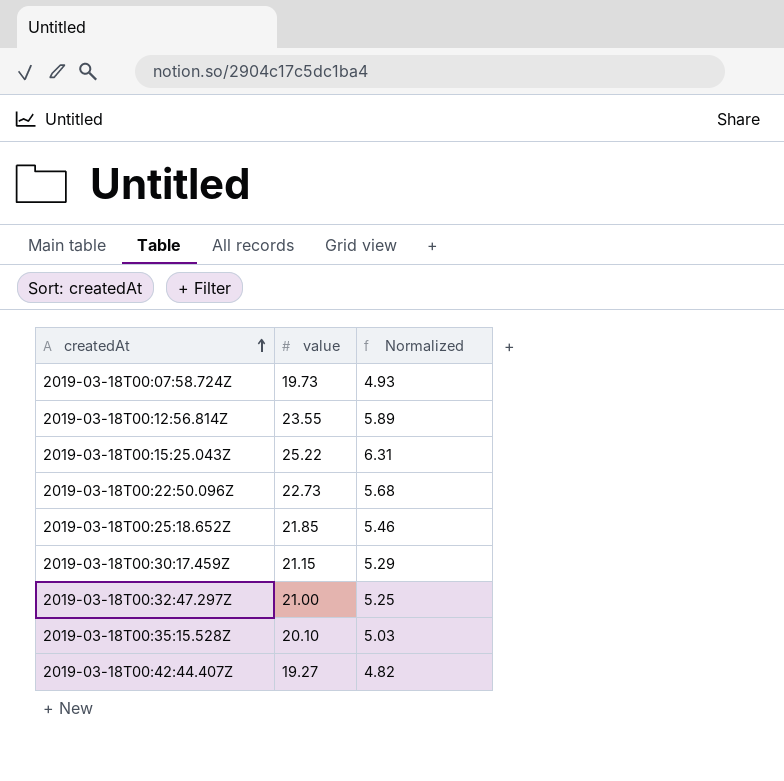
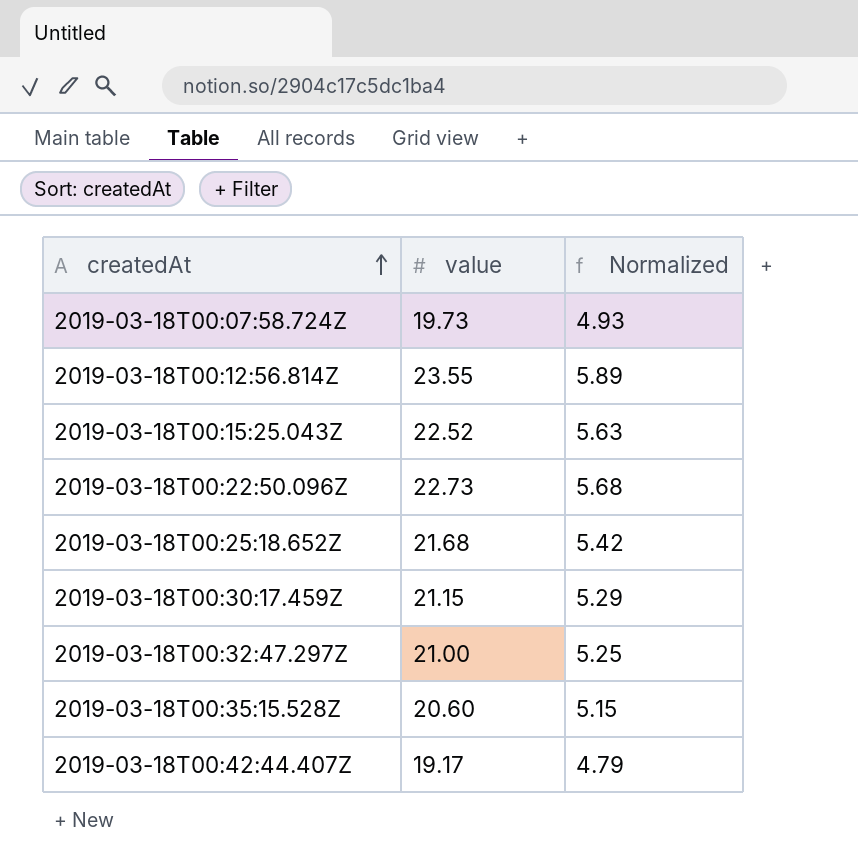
2019-03-18T00:15:25.043Z | value: 25.22 -> 22.52
2019-03-18T00:15:25.043Z | Normalized: 6.31 -> 5.63
2019-03-18T00:25:18.652Z | value: 21.85 -> 21.68
2019-03-18T00:25:18.652Z | Normalized: 5.46 -> 5.42
2019-03-18T00:35:15.528Z | value: 20.10 -> 20.60
2019-03-18T00:35:15.528Z | Normalized: 5.03 -> 5.15
2019-03-18T00:42:44.407Z | value: 19.27 -> 19.17
2019-03-18T00:42:44.407Z | Normalized: 4.82 -> 4.79

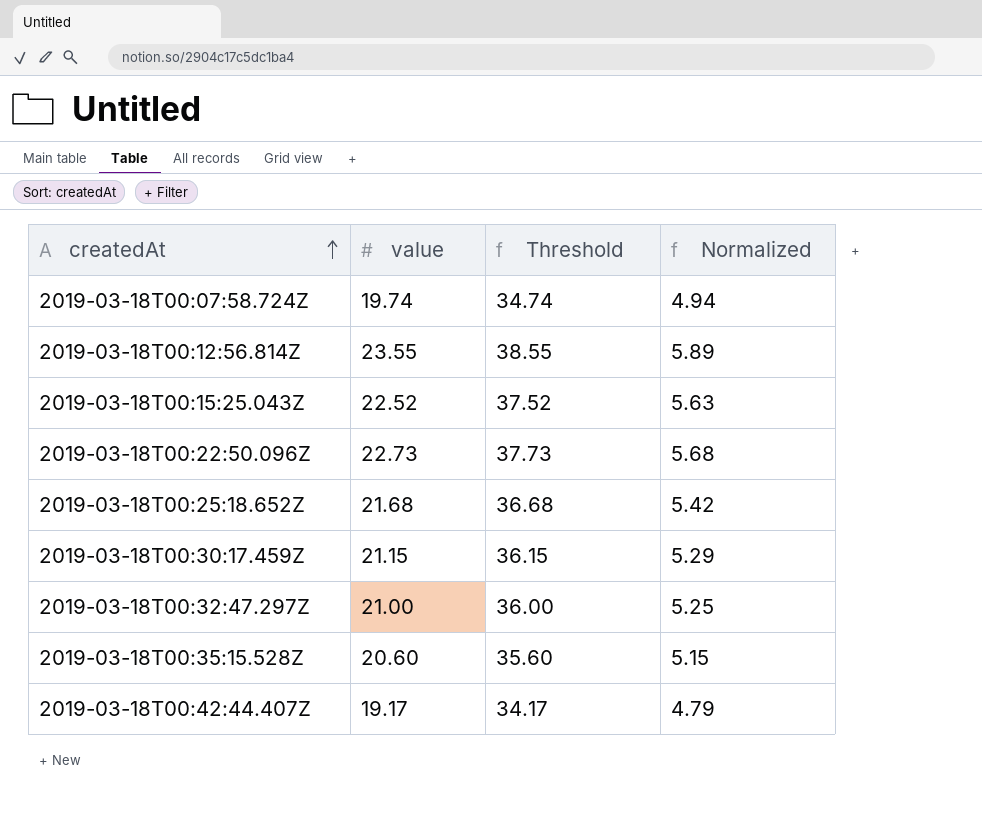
column Threshold | formula: none -> [value] + 15
2019-03-18T00:07:58.724Z | value: 19.73 -> 19.74
2019-03-18T00:07:58.724Z | Normalized: 4.93 -> 4.94

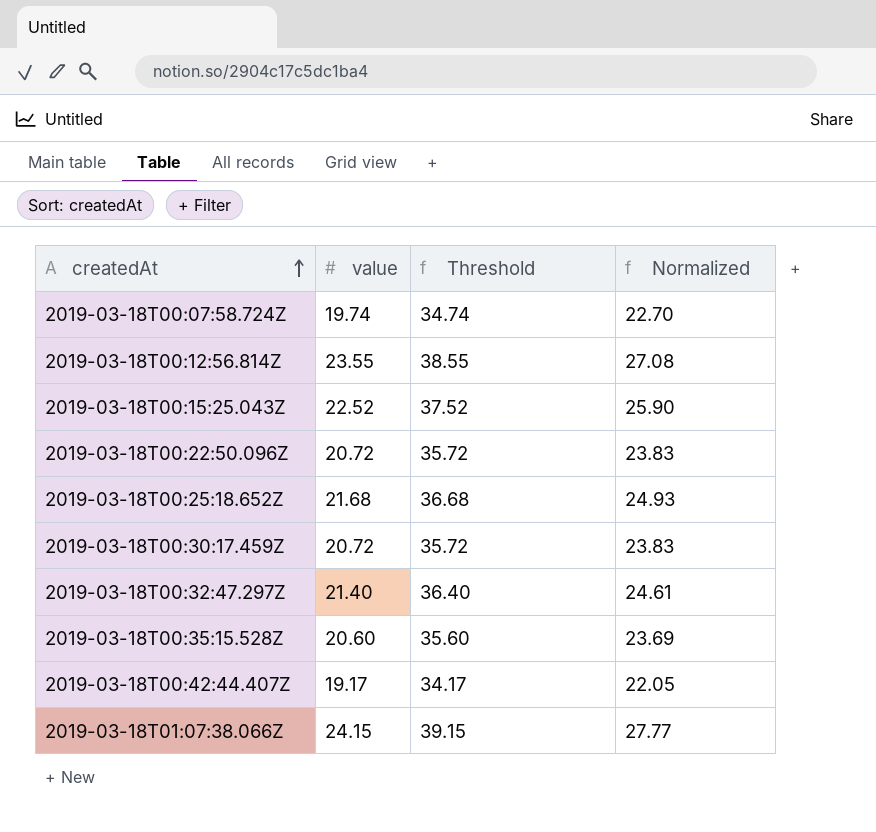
column Normalized | formula: [value] * 0.25 -> [value] * 1.15
2019-03-18T00:22:50.096Z | value: 22.73 -> 20.72
2019-03-18T00:22:50.096Z | Threshold: 37.73 -> 35.72
2019-03-18T00:30:17.459Z | value: 21.15 -> 20.72
2019-03-18T00:30:17.459Z | Threshold: 36.15 -> 35.72
2019-03-18T00:32:47.297Z | value: 21.00 -> 21.40
2019-03-18T00:32:47.297Z | Threshold: 36.00 -> 36.40
row 2019-03-18T01:07:38.066Z: none -> 24.15 | 39.15 | 27.77

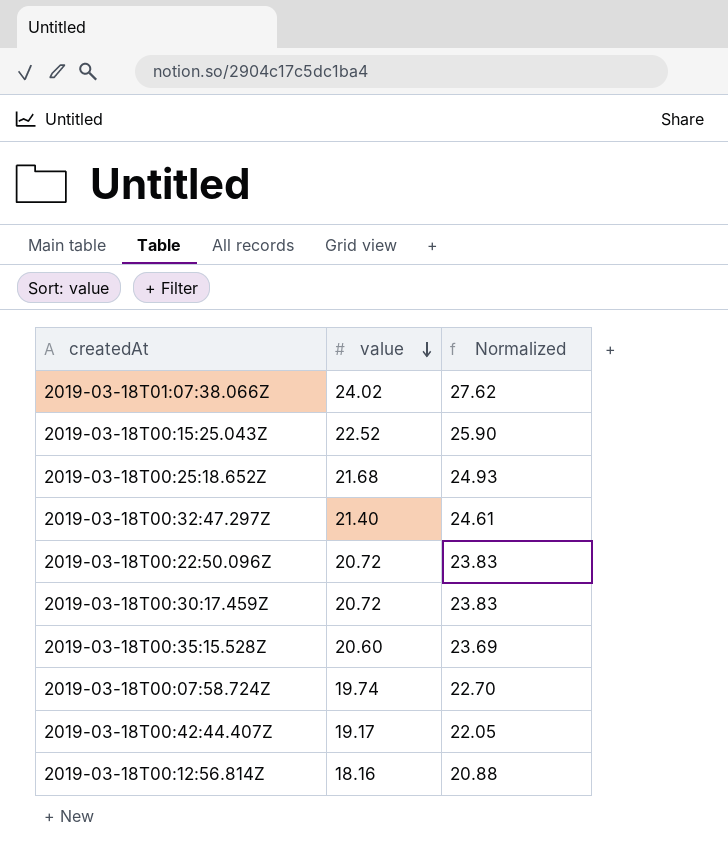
row order: createdAt ascending -> value descending
column Threshold | formula: [value] + 15 -> none
2019-03-18T01:07:38.066Z | value: 24.15 -> 24.02
2019-03-18T01:07:38.066Z | Normalized: 27.77 -> 27.62
2019-03-18T00:12:56.814Z | value: 23.55 -> 18.16
2019-03-18T00:12:56.814Z | Normalized: 27.08 -> 20.88

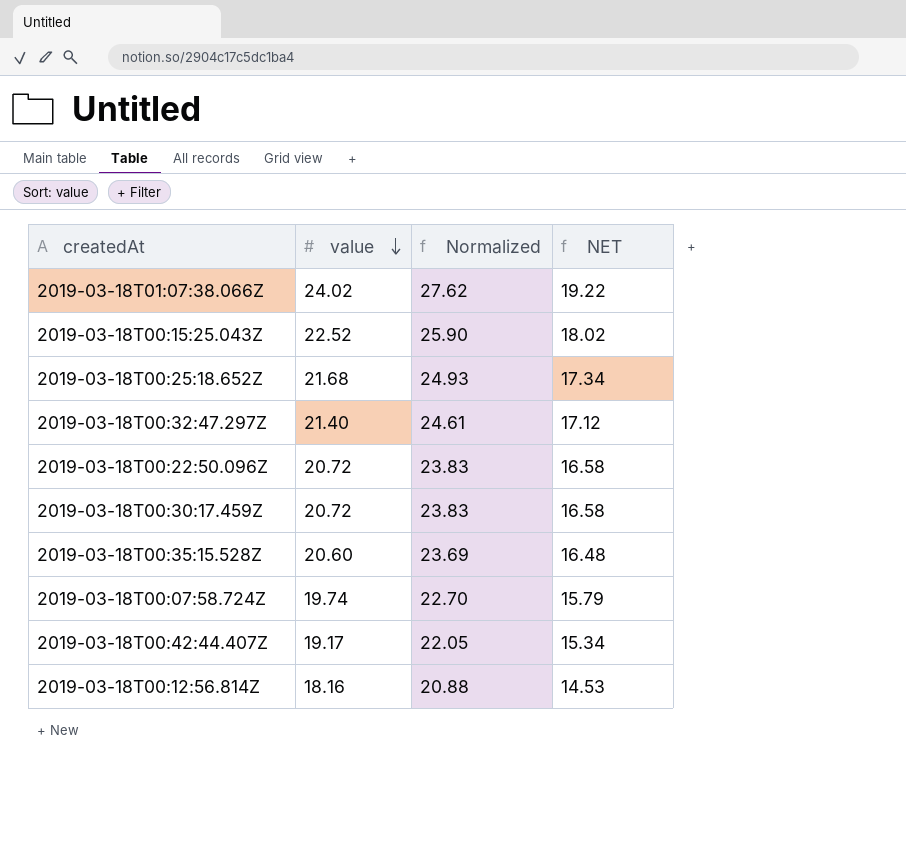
column NET | formula: none -> [value] * 0.8

